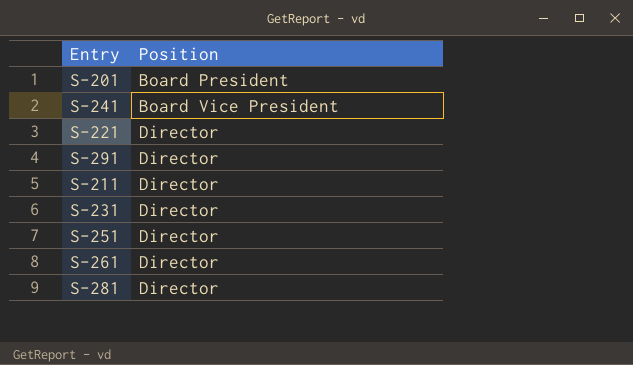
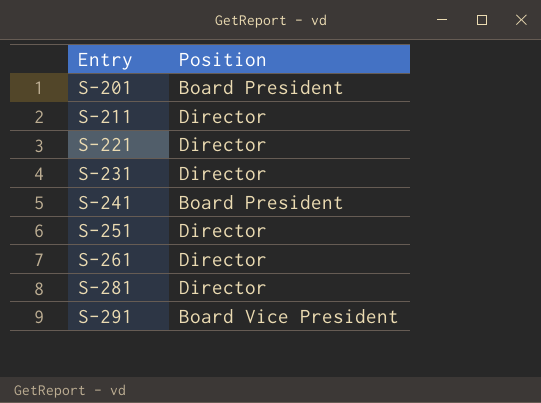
row order: Position ascending -> Entry ascending
S-241 | Position: Board Vice President -> Board President
S-291 | Position: Director -> Board Vice President

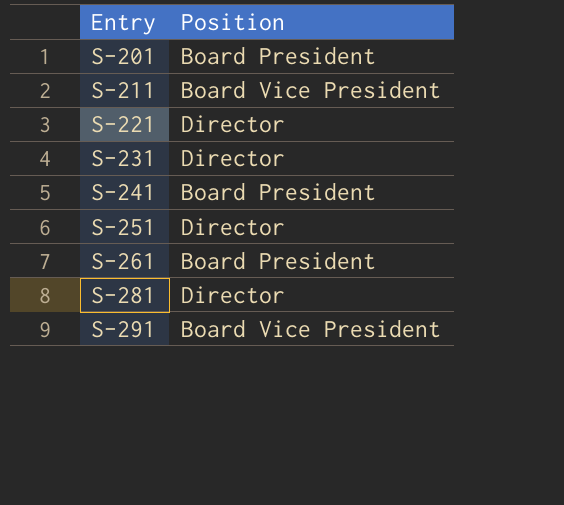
S-211 | Position: Director -> Board Vice President
S-261 | Position: Director -> Board President

